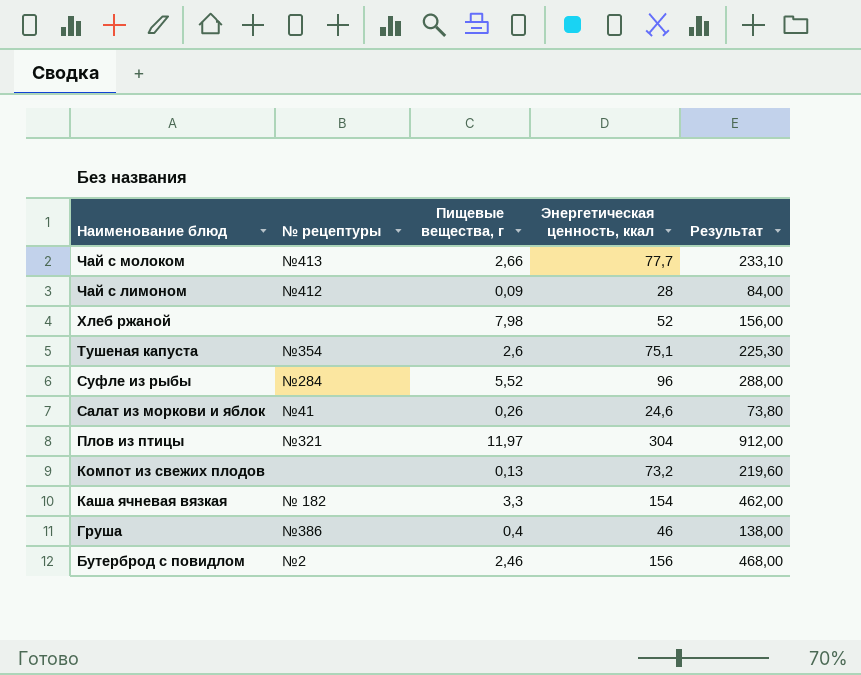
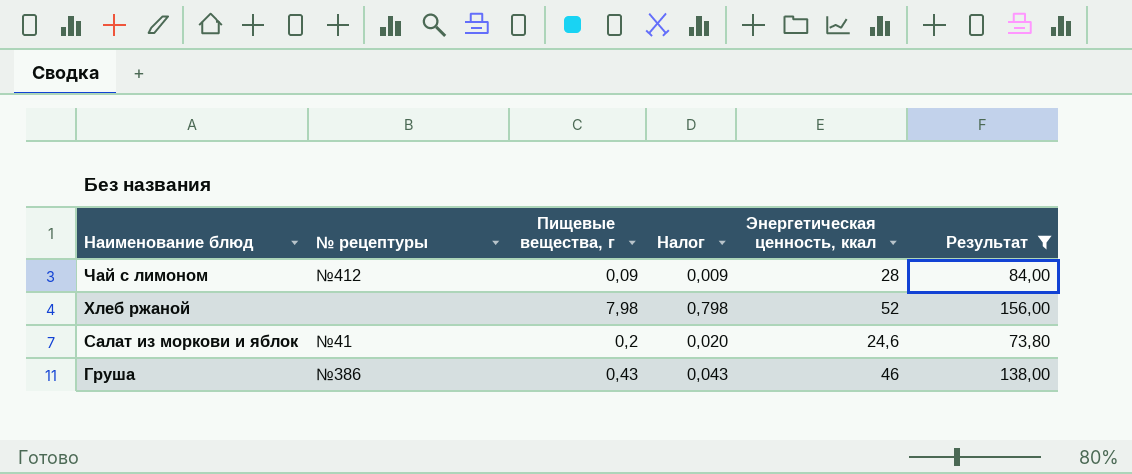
filter: none -> Результат <= 156,00
column Налог | formula: none -> [Пищевые вещества, г] * 0,1
Салат из моркови и яблок | Пищевые вещества, г: 0,26 -> 0,2
Груша | Пищевые вещества, г: 0,4 -> 0,43

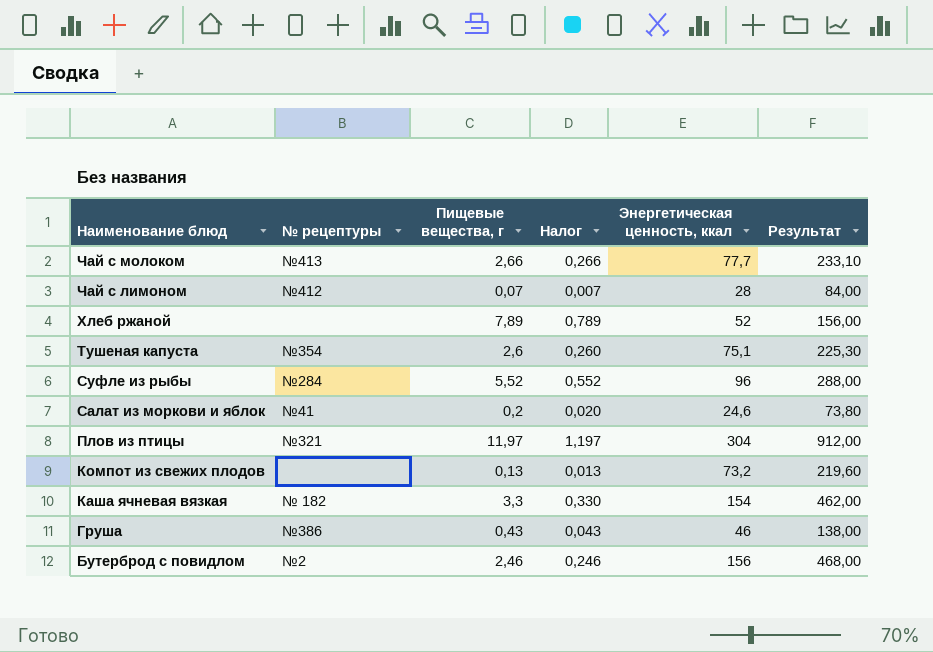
filter: Результат <= 156,00 -> none
Чай с лимоном | Пищевые вещества, г: 0,09 -> 0,07
Чай с лимоном | Налог: 0,009 -> 0,007
Хлеб ржаной | Пищевые вещества, г: 7,98 -> 7,89
Хлеб ржаной | Налог: 0,798 -> 0,789

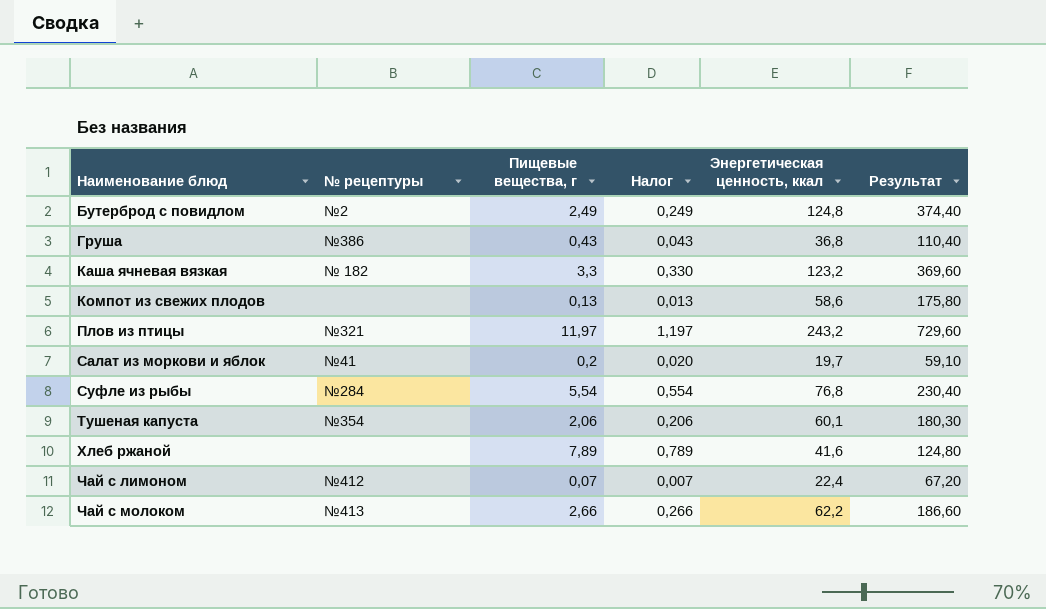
row order: Наименование блюд descending -> Наименование блюд ascending
Бутерброд с повидлом | Пищевые вещества, г: 2,46 -> 2,49
Бутерброд с повидлом | Налог: 0,246 -> 0,249
Бутерброд с повидлом | Энергетическая ценность, ккал: 156 -> 124,8
Бутерброд с повидлом | Результат: 468,00 -> 374,40
Груша | Энергетическая ценность, ккал: 46 -> 36,8
Груша | Результат: 138,00 -> 110,40
Каша ячневая вязкая | Энергетическая ценность, ккал: 154 -> 123,2
Каша ячневая вязкая | Результат: 462,00 -> 369,60
Компот из свежих плодов | Энергетическая ценность, ккал: 73,2 -> 58,6
Компот из свежих плодов | Результат: 219,60 -> 175,80
Плов из птицы | Энергетическая ценность, ккал: 304 -> 243,2
Плов из птицы | Результат: 912,00 -> 729,60
Салат из моркови и яблок | Энергетическая ценность, ккал: 24,6 -> 19,7
Салат из моркови и яблок | Результат: 73,80 -> 59,10
Суфле из рыбы | Пищевые вещества, г: 5,52 -> 5,54
Суфле из рыбы | Налог: 0,552 -> 0,554
Суфле из рыбы | Энергетическая ценность, ккал: 96 -> 76,8
Суфле из рыбы | Результат: 288,00 -> 230,40
Тушеная капуста | Пищевые вещества, г: 2,6 -> 2,06
Тушеная капуста | Налог: 0,260 -> 0,206
Тушеная капуста | Энергетическая ценность, ккал: 75,1 -> 60,1
Тушеная капуста | Результат: 225,30 -> 180,30
Хлеб ржаной | Энергетическая ценность, ккал: 52 -> 41,6
Хлеб ржаной | Результат: 156,00 -> 124,80
Чай с лимоном | Энергетическая ценность, ккал: 28 -> 22,4
Чай с лимоном | Результат: 84,00 -> 67,20
Чай с молоком | Энергетическая ценность, ккал: 77,7 -> 62,2
Чай с молоком | Результат: 233,10 -> 186,60

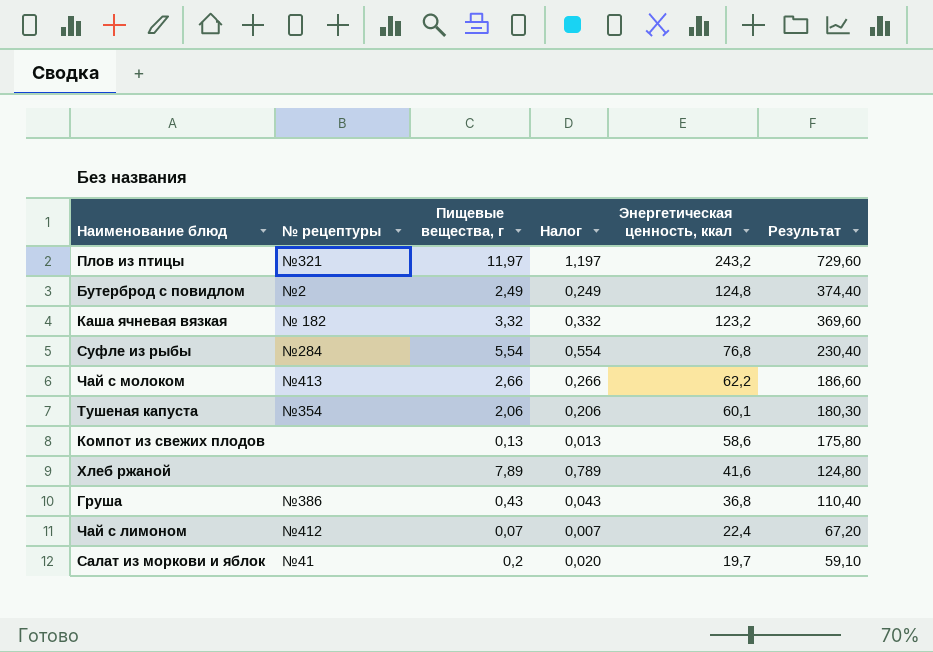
row order: Наименование блюд ascending -> Энергетическая ценность, ккал descending
Каша ячневая вязкая | Пищевые вещества, г: 3,3 -> 3,32
Каша ячневая вязкая | Налог: 0,330 -> 0,332

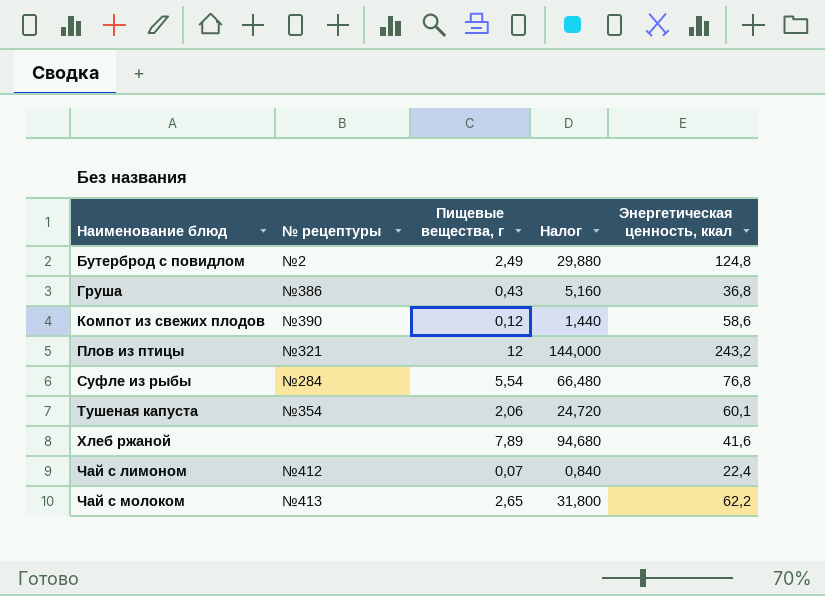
row order: Энергетическая ценность, ккал descending -> Наименование блюд ascending
column Результат | formula: [Энергетическая ценность, ккал] * 3 -> none
column Налог | formula: [Пищевые вещества, г] * 0,1 -> [Пищевые вещества, г] * 12
row Каша ячневая вязкая: № 182 | 3,32 | 0,332 | 123,2 | 369,60 -> none
row Салат из моркови и яблок: №41 | 0,2 | 0,020 | 19,7 | 59,10 -> none
Компот из свежих плодов | № рецептуры: none -> №390
Компот из свежих плодов | Пищевые вещества, г: 0,13 -> 0,12
Плов из птицы | Пищевые вещества, г: 11,97 -> 12
Чай с молоком | Пищевые вещества, г: 2,66 -> 2,65

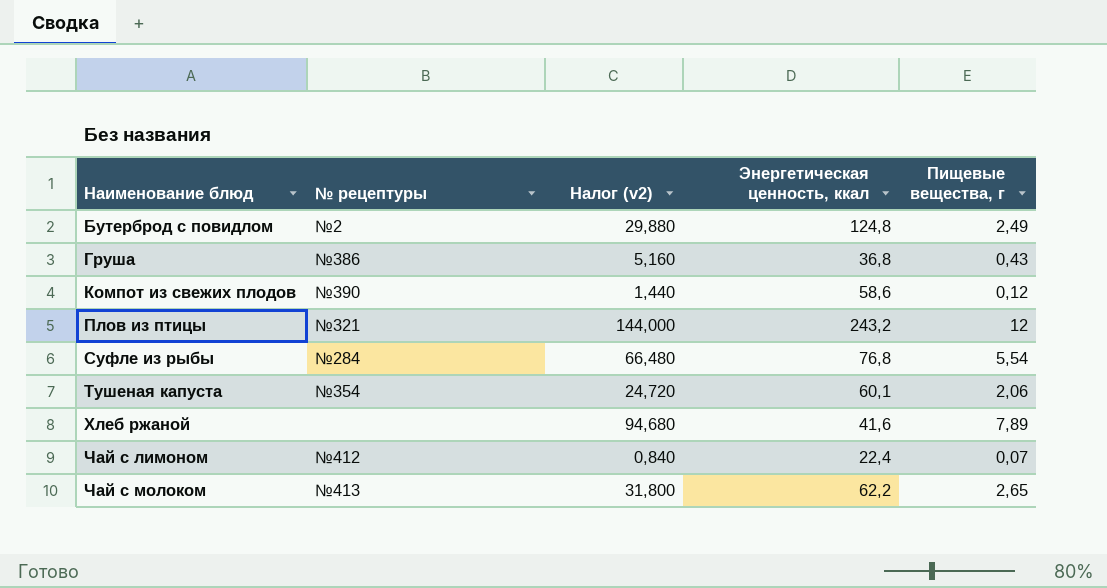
column name: Налог -> Налог (v2)
column Пищевые вещества, г | position: 3 -> 5

